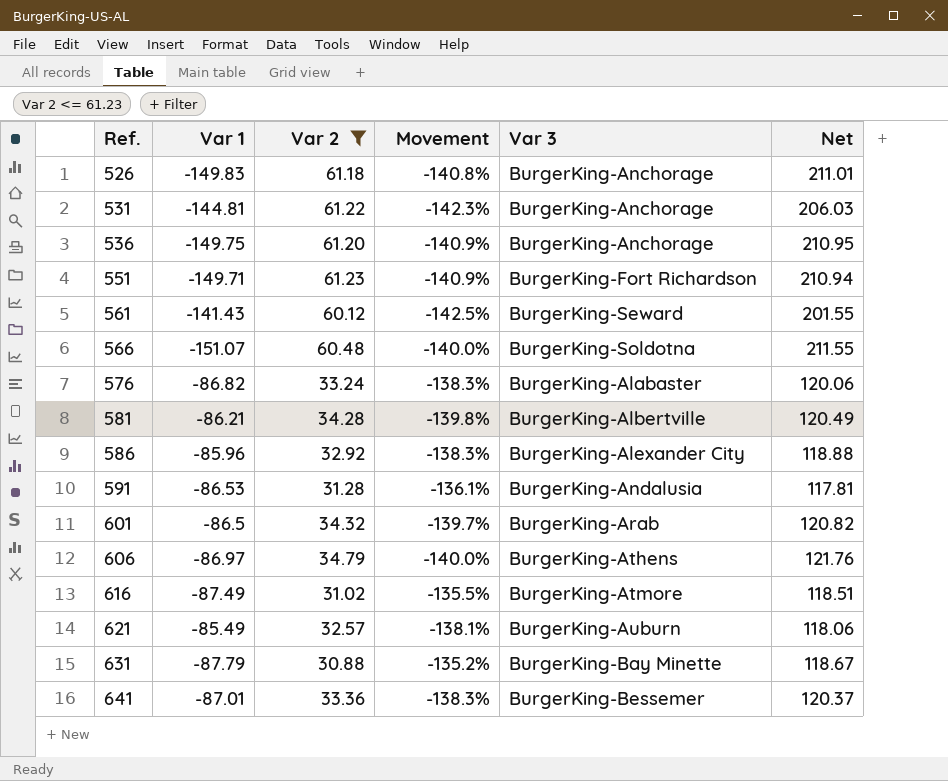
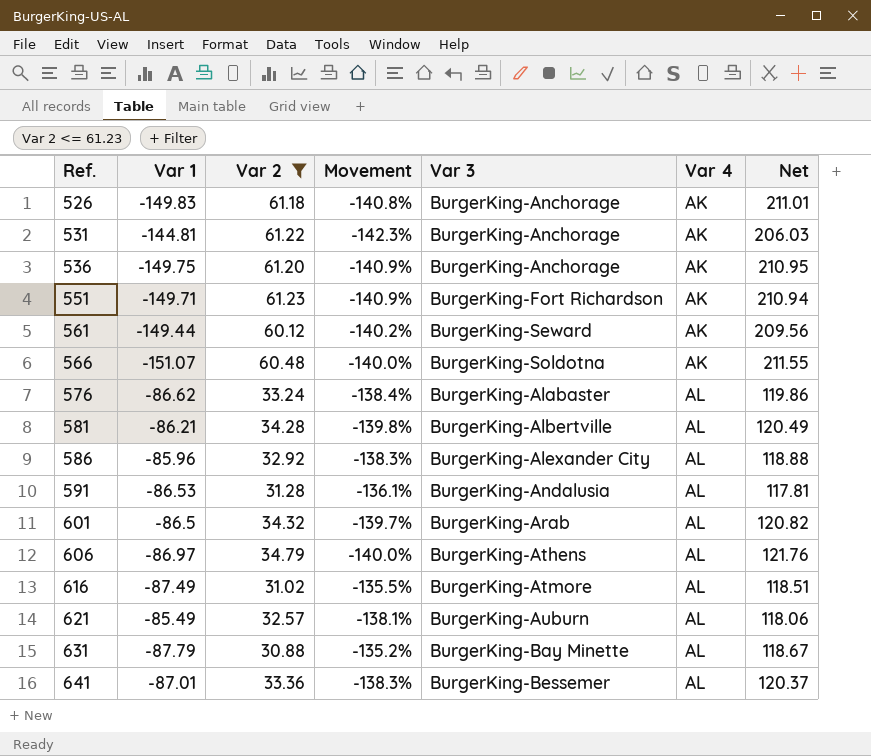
column Var 4 | position: none -> 6
561 | Var 1: -141.43 -> -149.44
561 | Movement: -142.5% -> -140.2%
561 | Net: 201.55 -> 209.56
576 | Var 1: -86.82 -> -86.62
576 | Movement: -138.3% -> -138.4%
576 | Net: 120.06 -> 119.86

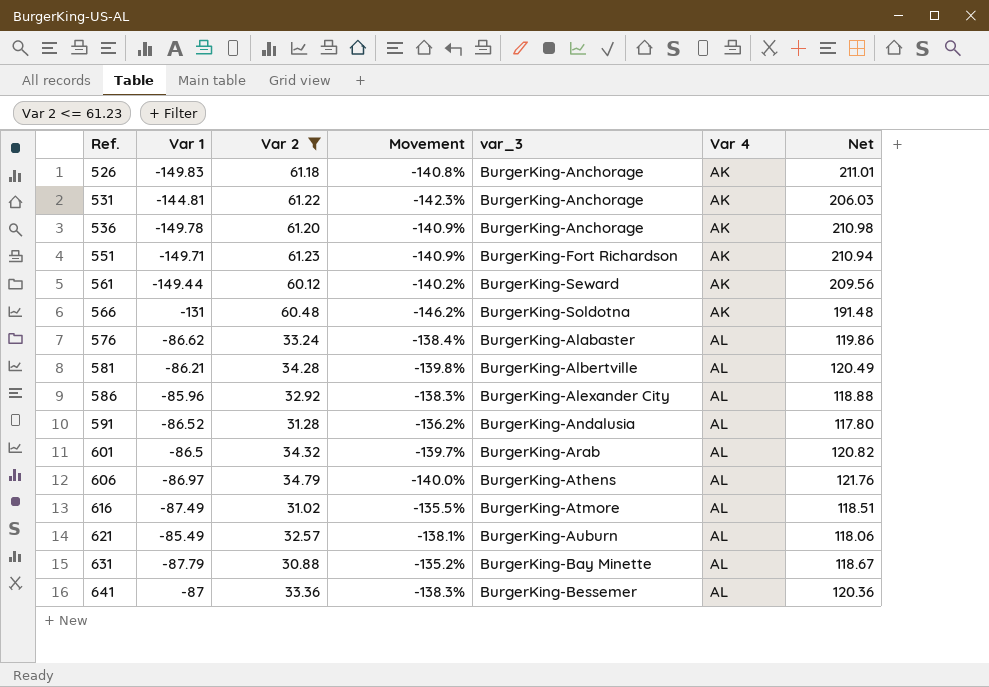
column name: Var 3 -> var_3
536 | Var 1: -149.75 -> -149.78
536 | Net: 210.95 -> 210.98
566 | Var 1: -151.07 -> -131
566 | Movement: -140.0% -> -146.2%
566 | Net: 211.55 -> 191.48
591 | Var 1: -86.53 -> -86.52
591 | Movement: -136.1% -> -136.2%
591 | Net: 117.81 -> 117.80
641 | Var 1: -87.01 -> -87
641 | Net: 120.37 -> 120.36

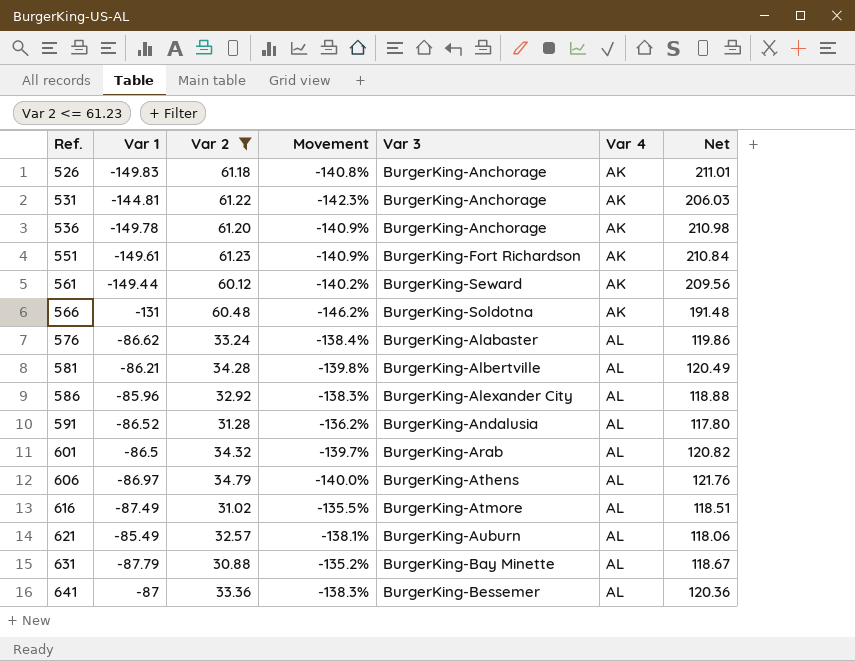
column name: var_3 -> Var 3
551 | Var 1: -149.71 -> -149.61
551 | Net: 210.94 -> 210.84

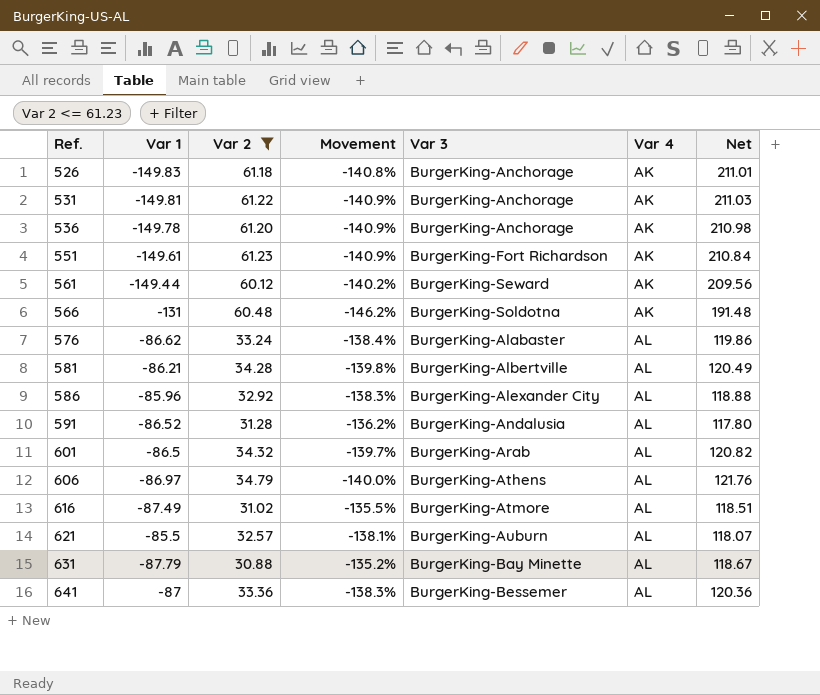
531 | Var 1: -144.81 -> -149.81
531 | Movement: -142.3% -> -140.9%
531 | Net: 206.03 -> 211.03
621 | Var 1: -85.49 -> -85.5
621 | Net: 118.06 -> 118.07

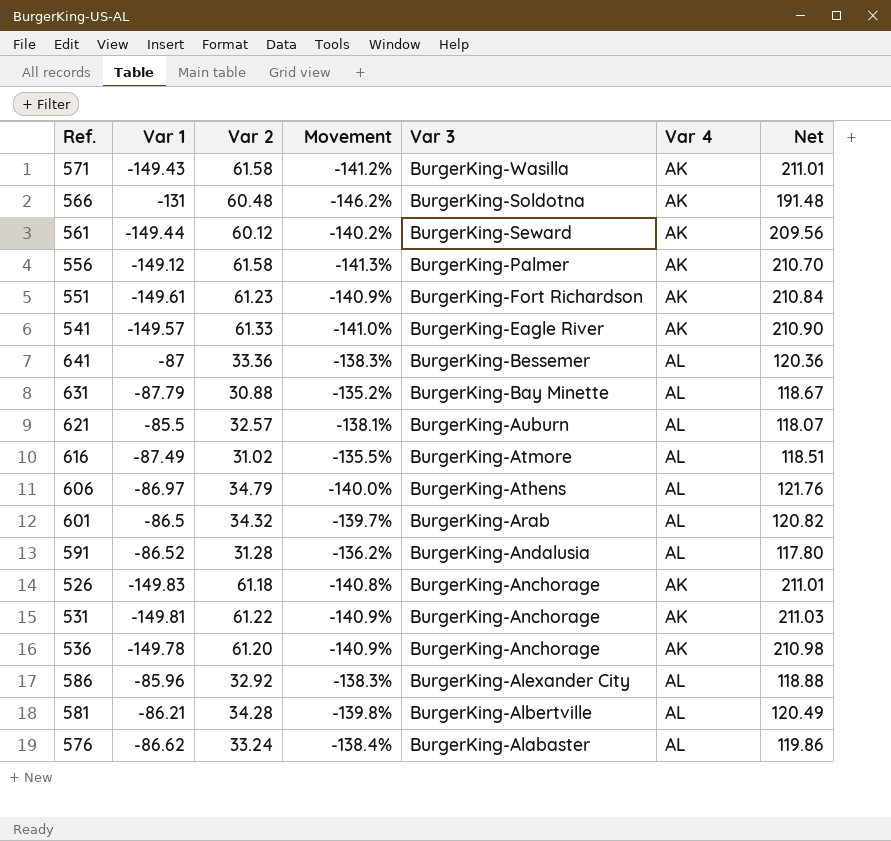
filter: Var 2 <= 61.23 -> none
row order: Ref. ascending -> Var 3 descending

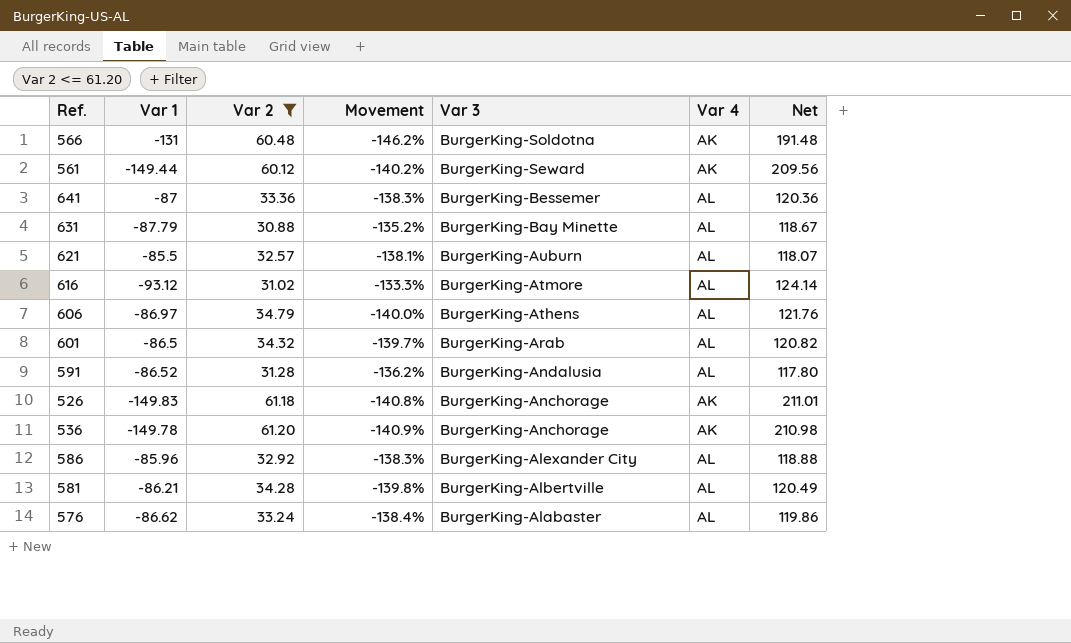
filter: none -> Var 2 <= 61.20
616 | Var 1: -87.49 -> -93.12
616 | Movement: -135.5% -> -133.3%
616 | Net: 118.51 -> 124.14

